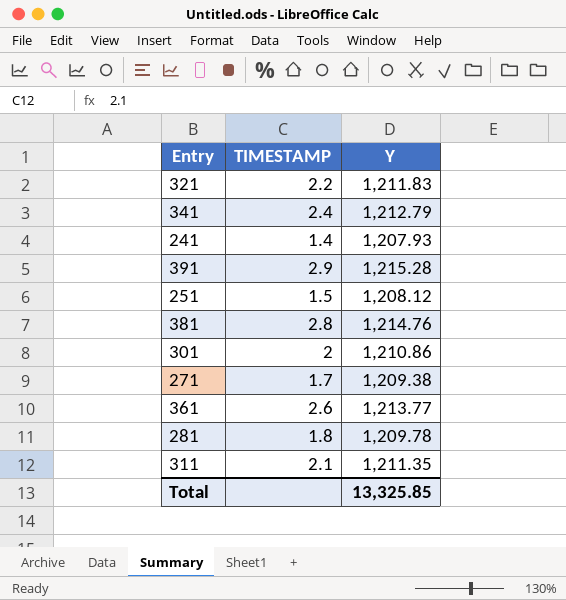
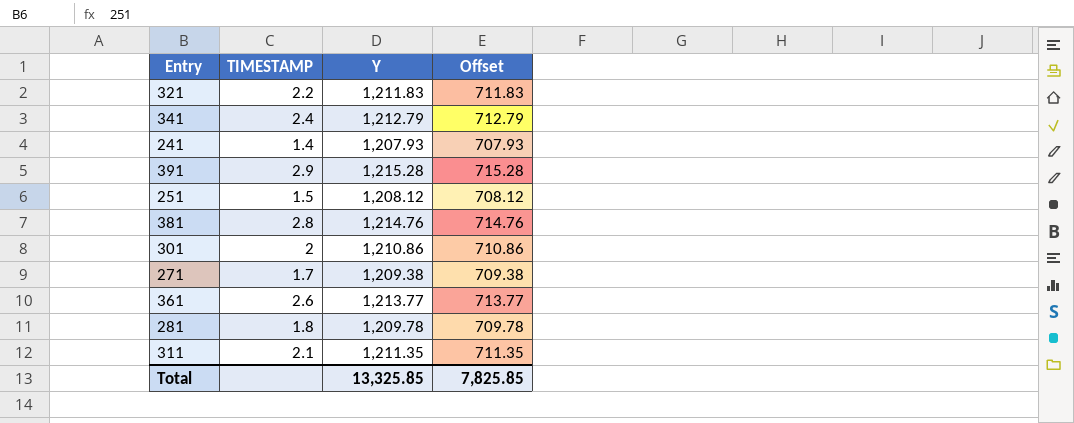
column Offset | formula: none -> [Y] - 500

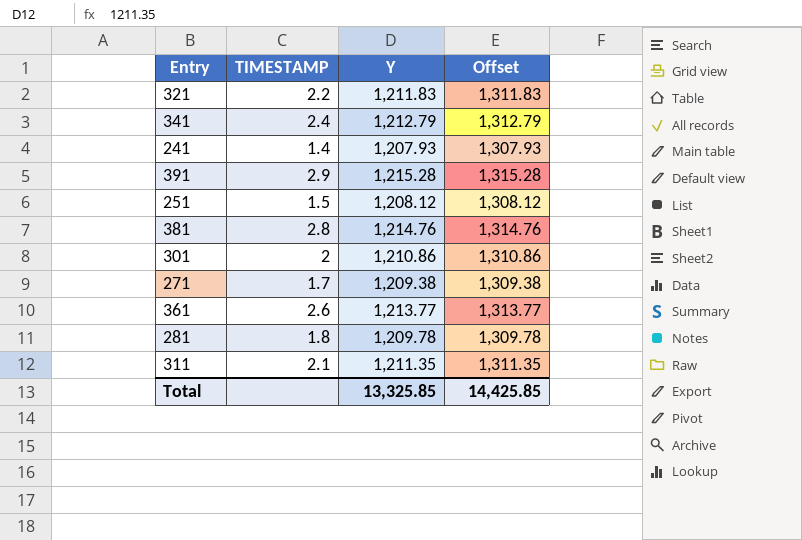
column Offset | formula: [Y] - 500 -> [Y] + 100
Total | Offset: 7,825.85 -> 14,425.85

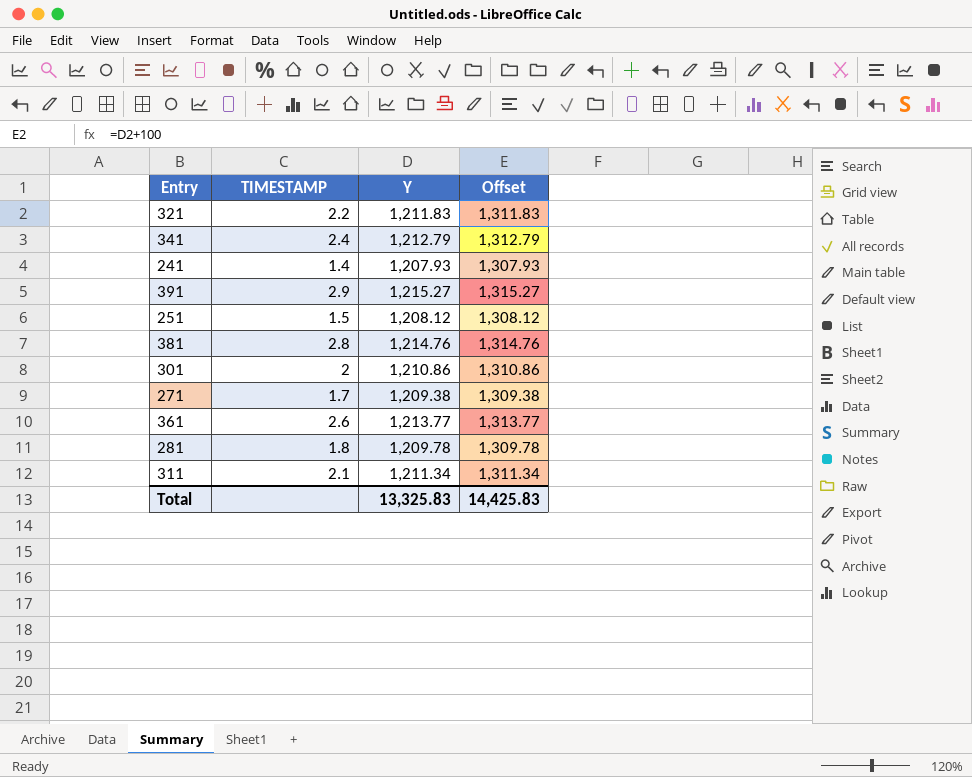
391 | Y: 1,215.28 -> 1,215.27
391 | Offset: 1,315.28 -> 1,315.27
311 | Y: 1,211.35 -> 1,211.34
311 | Offset: 1,311.35 -> 1,311.34
Total | Y: 13,325.85 -> 13,325.83
Total | Offset: 14,425.85 -> 14,425.83

